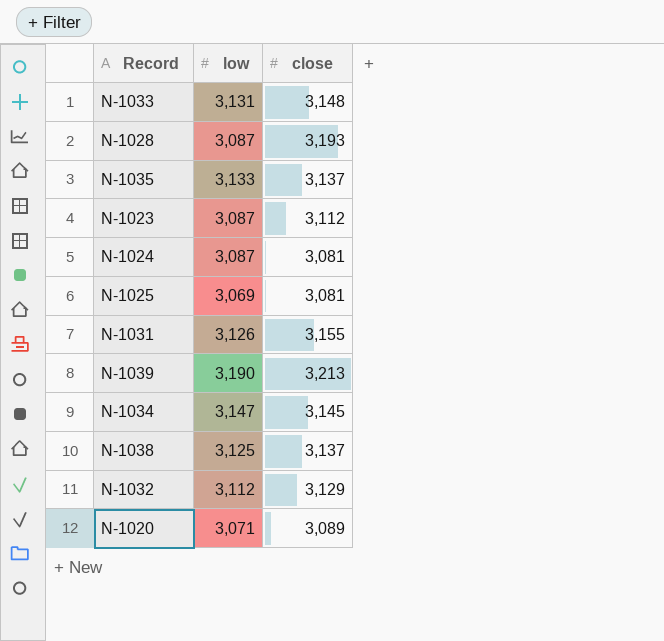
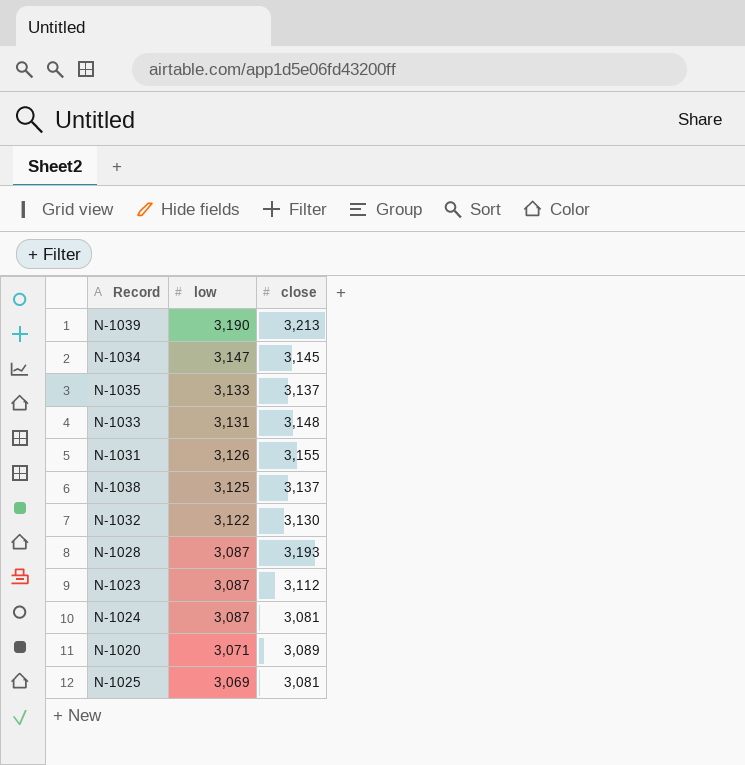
row order: none -> low descending
N-1032 | low: 3,112 -> 3,122
N-1032 | close: 3,129 -> 3,130

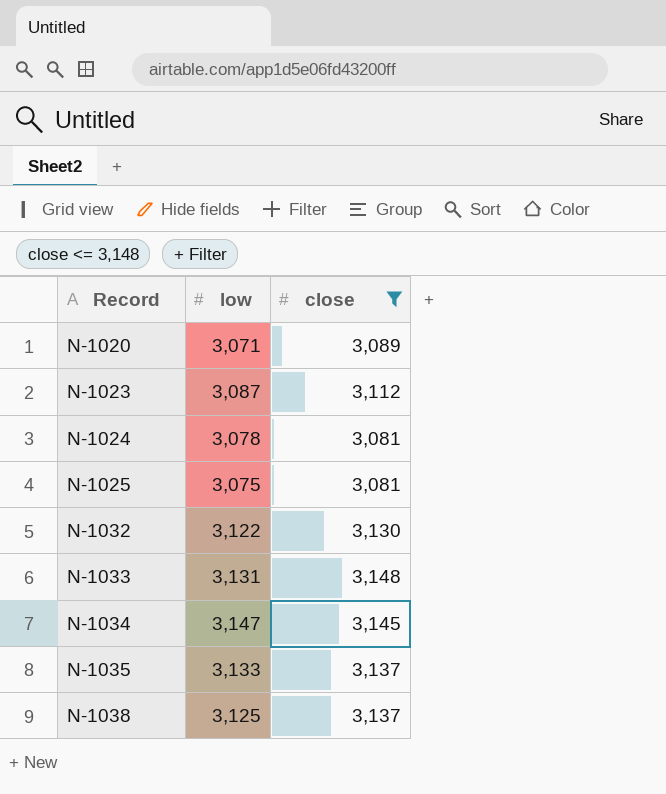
filter: none -> close <= 3,148
row order: low descending -> Record ascending
N-1024 | low: 3,087 -> 3,078
N-1025 | low: 3,069 -> 3,075

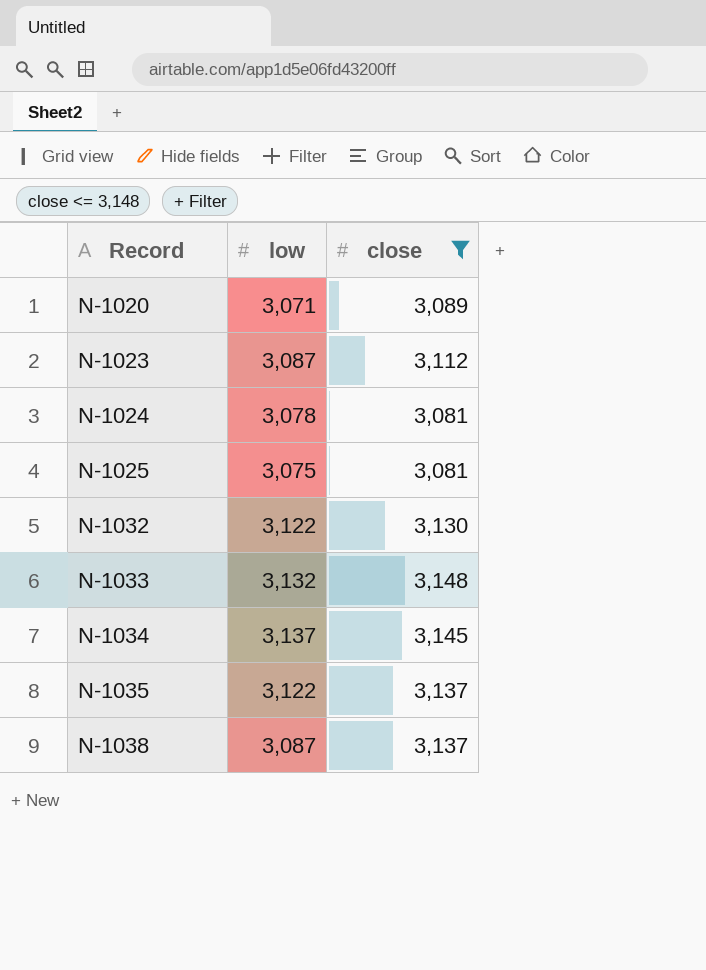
N-1033 | low: 3,131 -> 3,132
N-1034 | low: 3,147 -> 3,137
N-1035 | low: 3,133 -> 3,122
N-1038 | low: 3,125 -> 3,087

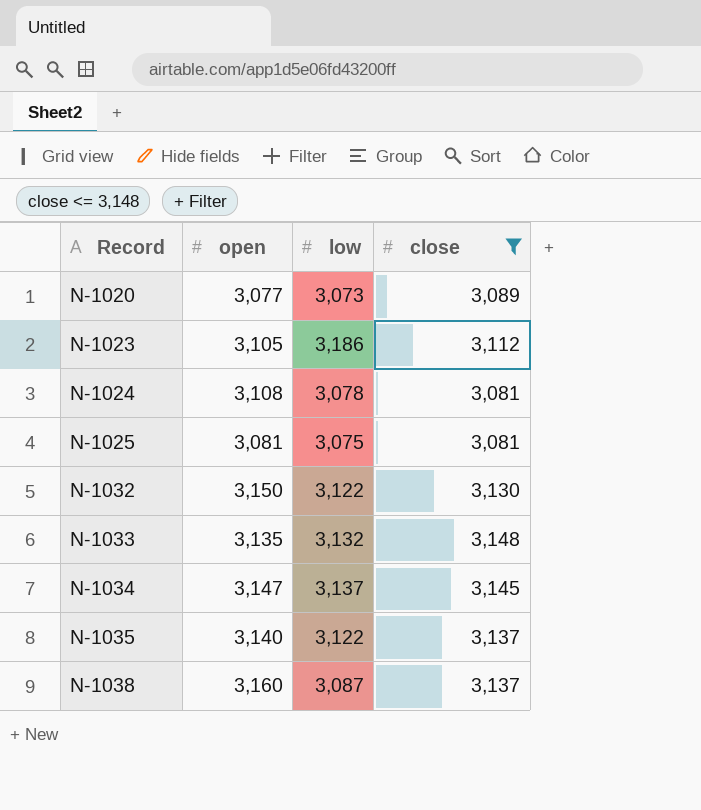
column open | position: none -> 2
N-1020 | low: 3,071 -> 3,073
N-1023 | low: 3,087 -> 3,186

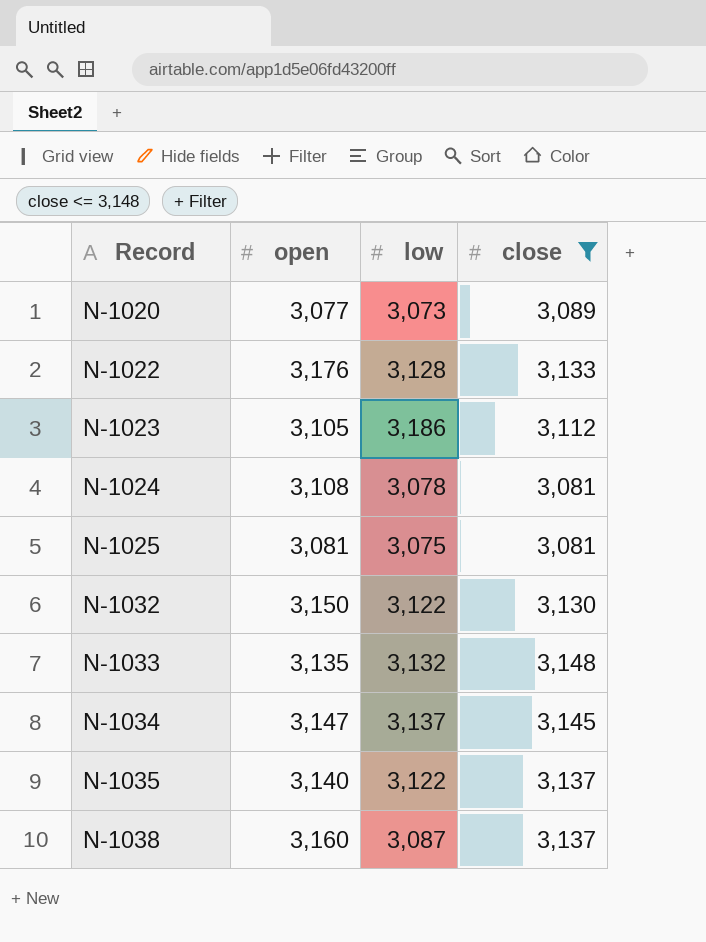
row N-1022: none -> 3,176 | 3,128 | 3,133

